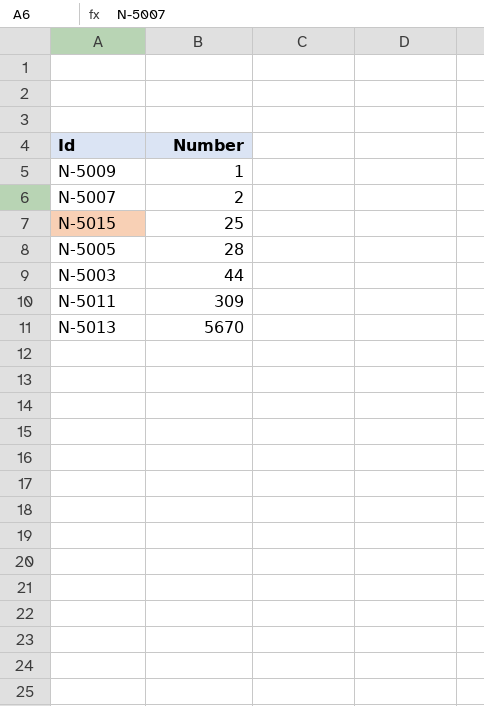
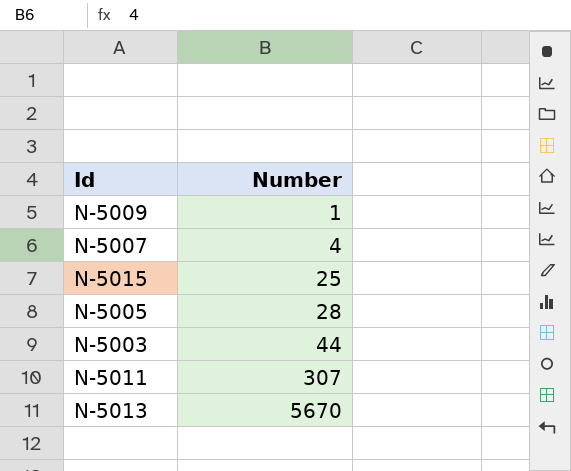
N-5007 | Number: 2 -> 4
N-5011 | Number: 309 -> 307

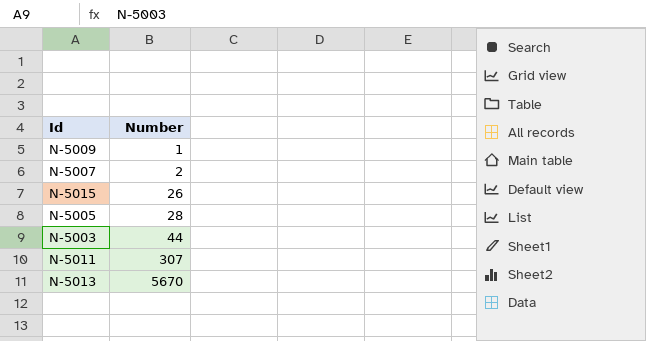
N-5007 | Number: 4 -> 2
N-5015 | Number: 25 -> 26

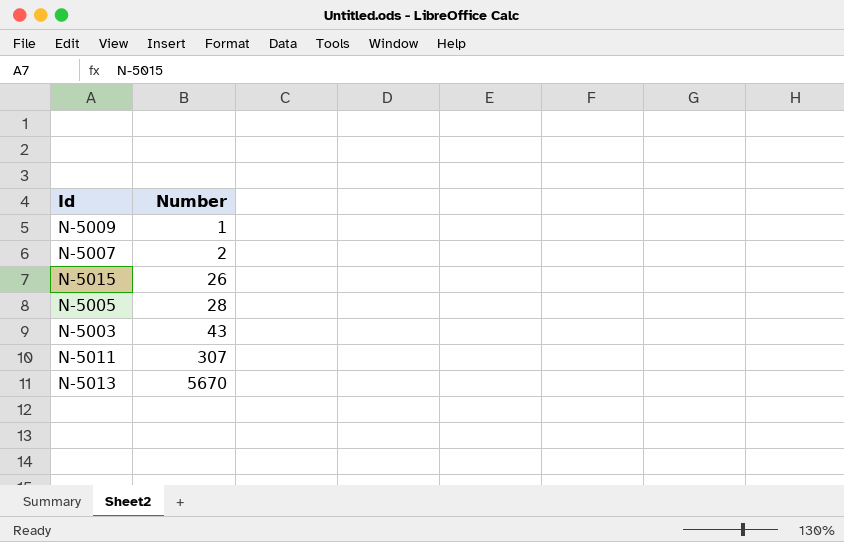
N-5003 | Number: 44 -> 43

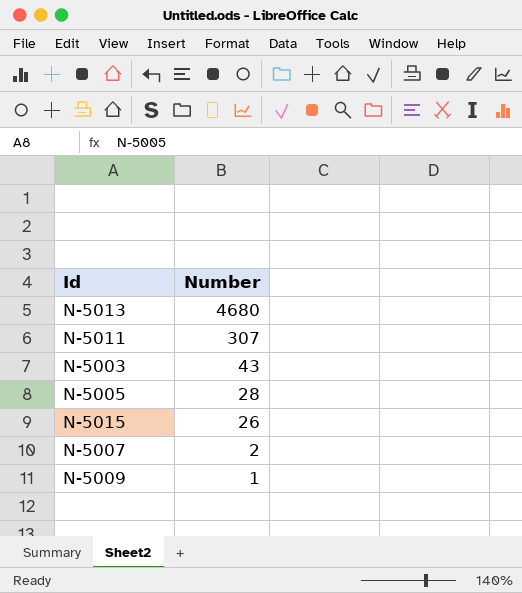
row order: Number ascending -> Number descending
N-5013 | Number: 5670 -> 4680

